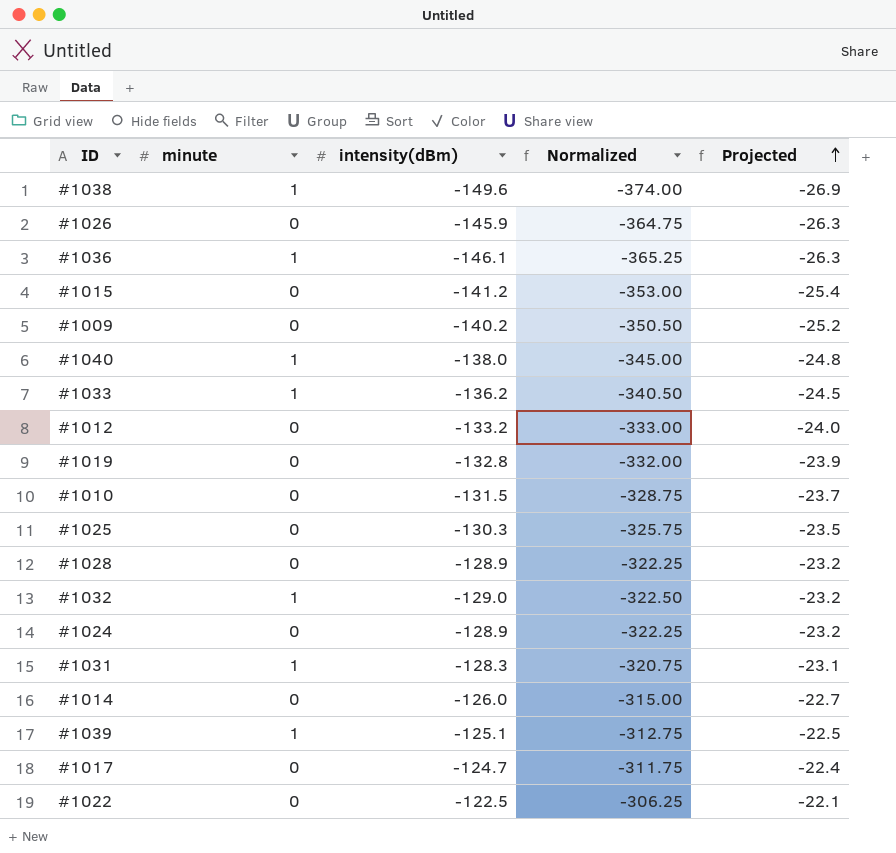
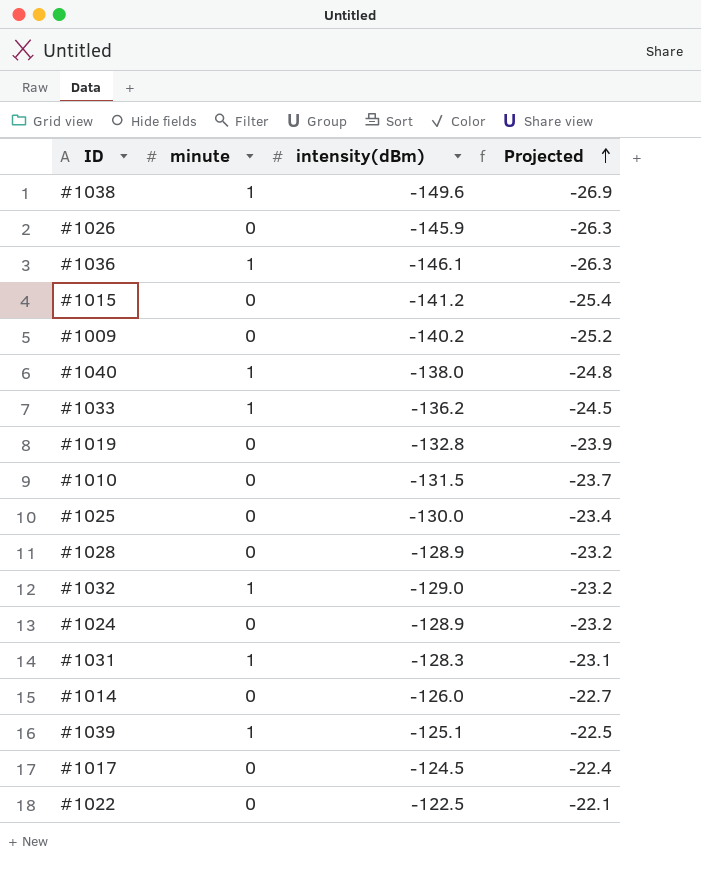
column Normalized | formula: [intensity(dBm)] * 2.5 -> none
row #1012: 0 | -133.2 | -333.00 | -24.0 -> none
#1025 | intensity(dBm): -130.3 -> -130.0
#1025 | Projected: -23.5 -> -23.4
#1017 | intensity(dBm): -124.7 -> -124.5

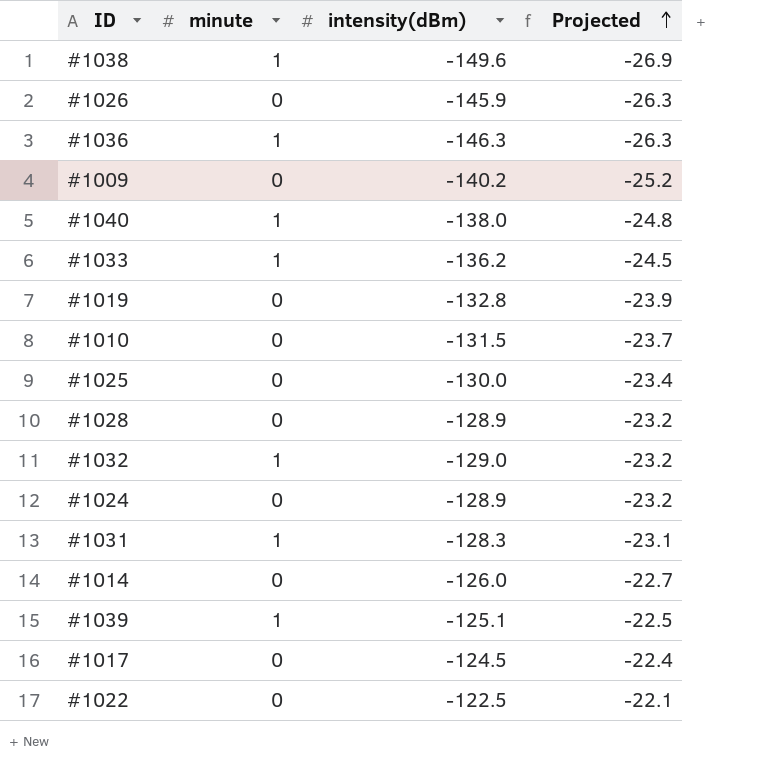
row #1015: 0 | -141.2 | -25.4 -> none
#1036 | intensity(dBm): -146.1 -> -146.3

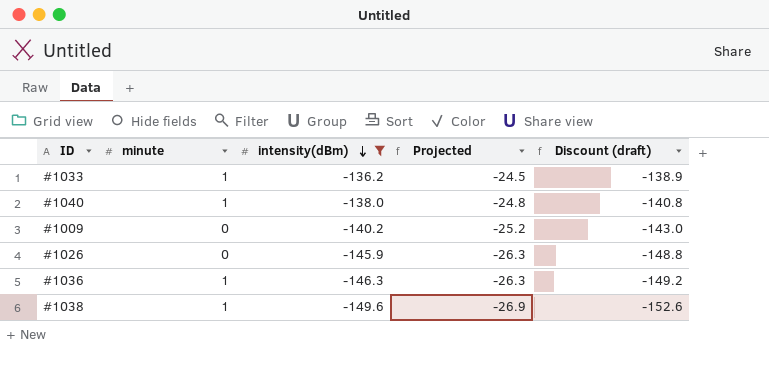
filter: none -> intensity(dBm) <= -136.2
row order: Projected ascending -> intensity(dBm) descending
column Discount (draft) | formula: none -> [intensity(dBm)] * 1.02

